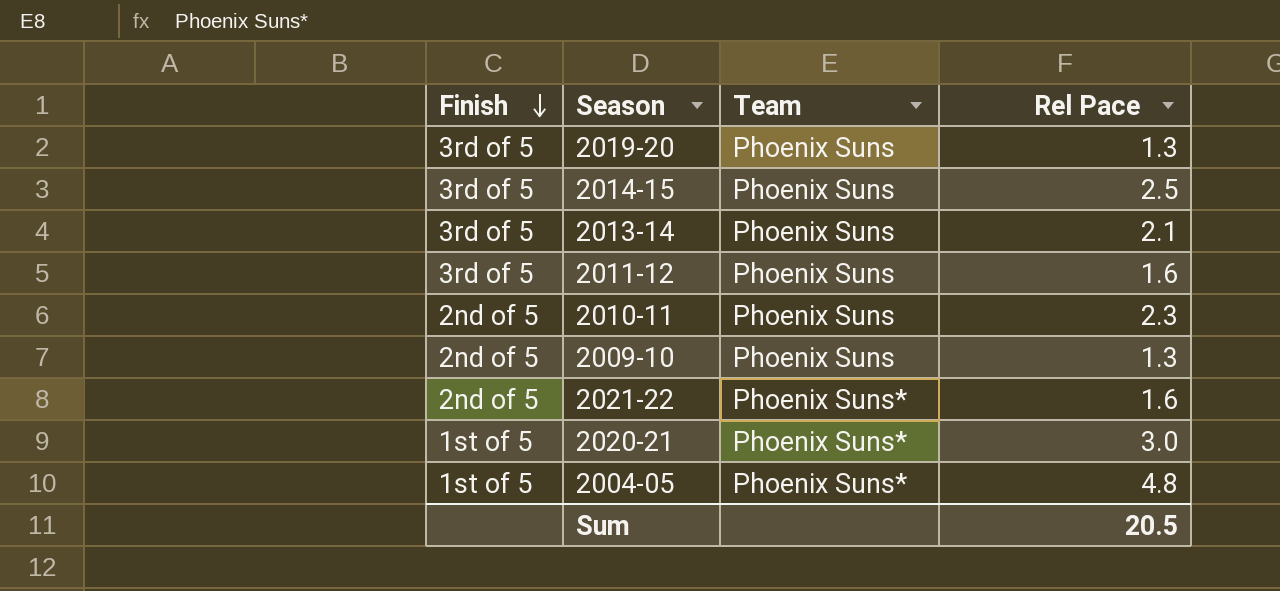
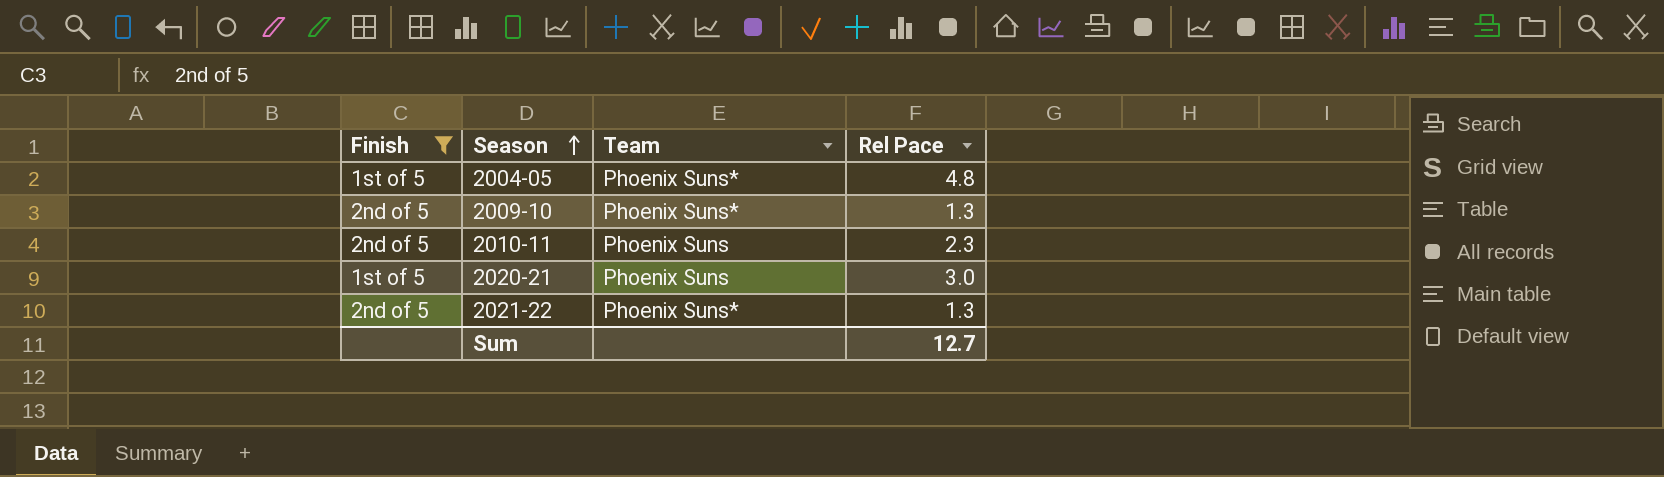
filter: none -> Finish != 3rd of 5
row order: Finish descending -> Season ascending
2009-10 | Team: Phoenix Suns -> Phoenix Suns*
2020-21 | Team: Phoenix Suns* -> Phoenix Suns
2021-22 | Rel Pace: 1.6 -> 1.3
Sum | Rel Pace: 20.5 -> 12.7

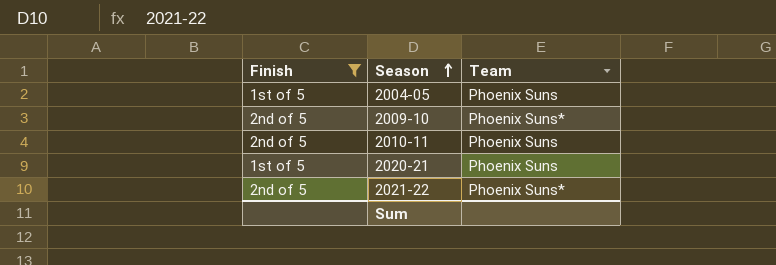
column Rel Pace | position: 4 -> none
2004-05 | Team: Phoenix Suns* -> Phoenix Suns

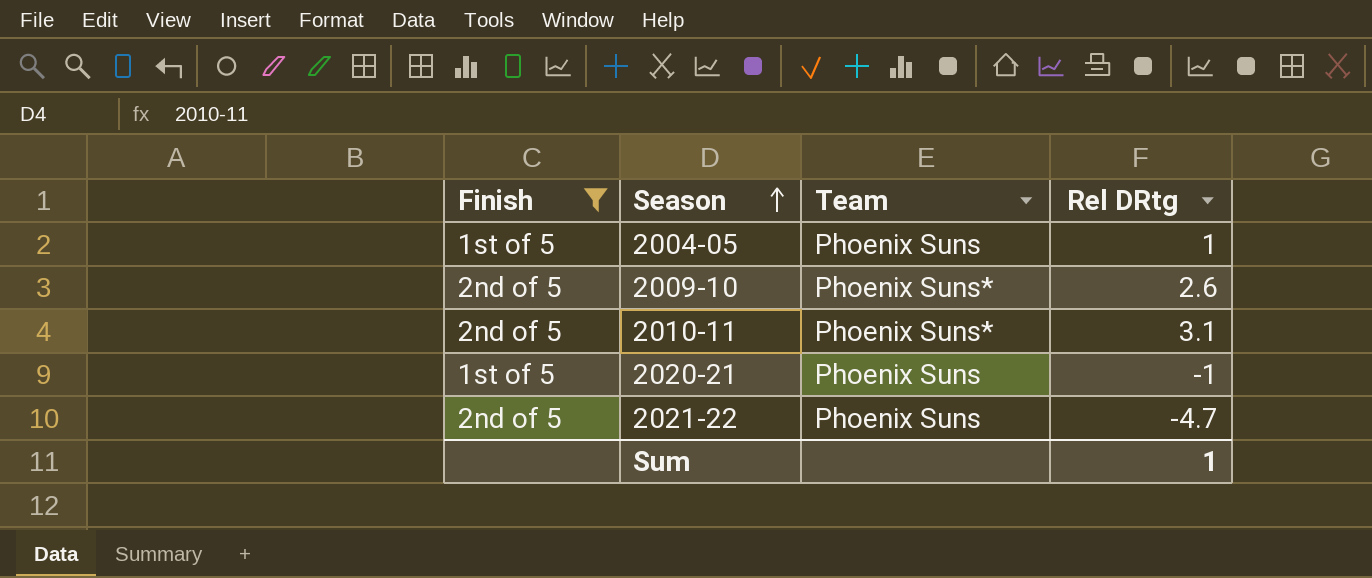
column Rel DRtg | position: none -> 4
2010-11 | Team: Phoenix Suns -> Phoenix Suns*
2021-22 | Team: Phoenix Suns* -> Phoenix Suns

